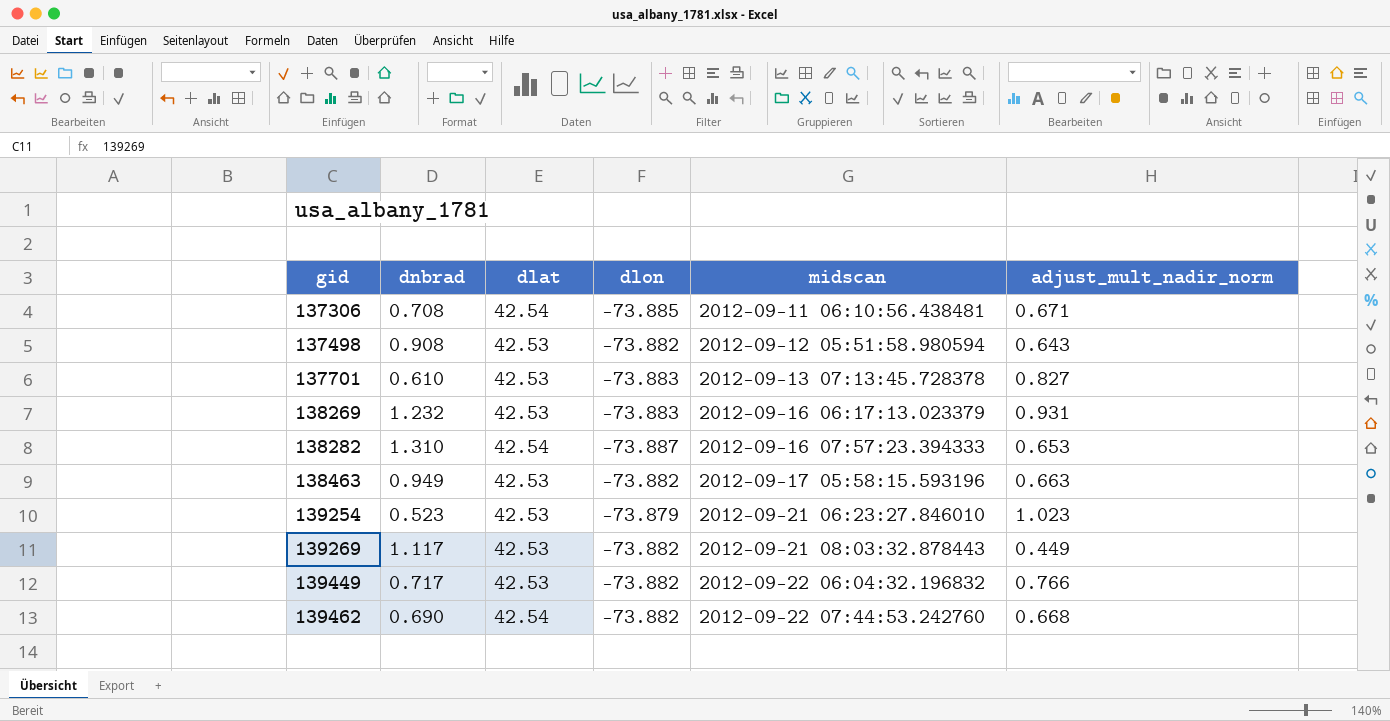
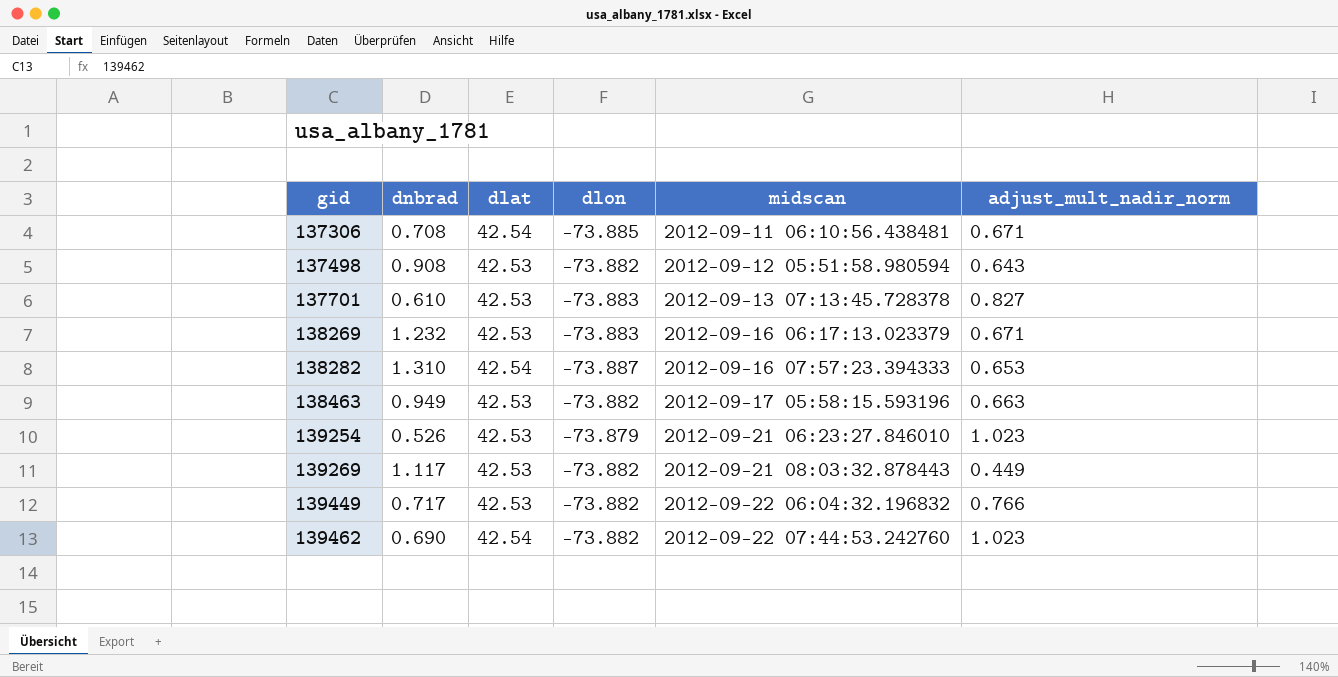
138269 | adjust_mult_nadir_norm: 0.931 -> 0.671
139254 | dnbrad: 0.523 -> 0.526
139462 | adjust_mult_nadir_norm: 0.668 -> 1.023

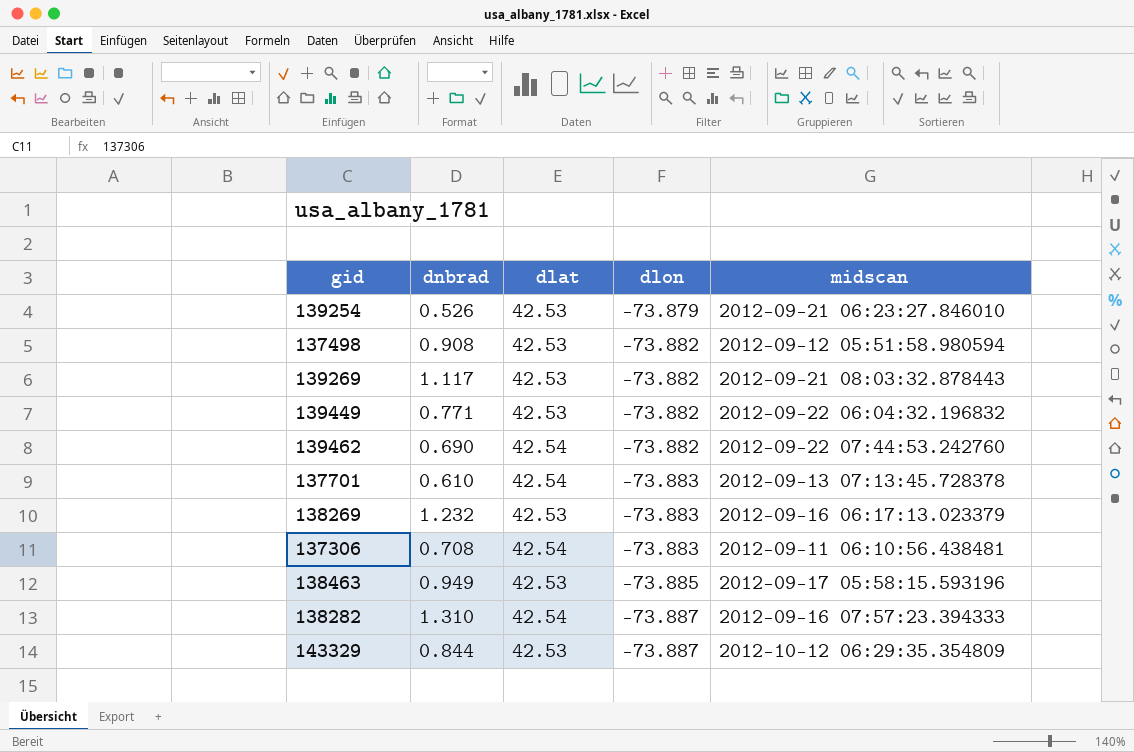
row order: gid ascending -> dlon descending
column adjust_mult_nadir_norm | position: 6 -> none
139449 | dnbrad: 0.717 -> 0.771
137701 | dlat: 42.53 -> 42.54
137306 | dlon: -73.885 -> -73.883
138463 | dlon: -73.882 -> -73.885
row 143329: none -> 0.844 | 42.53 | -73.887 | 2012-10-12 06:29:35.354809

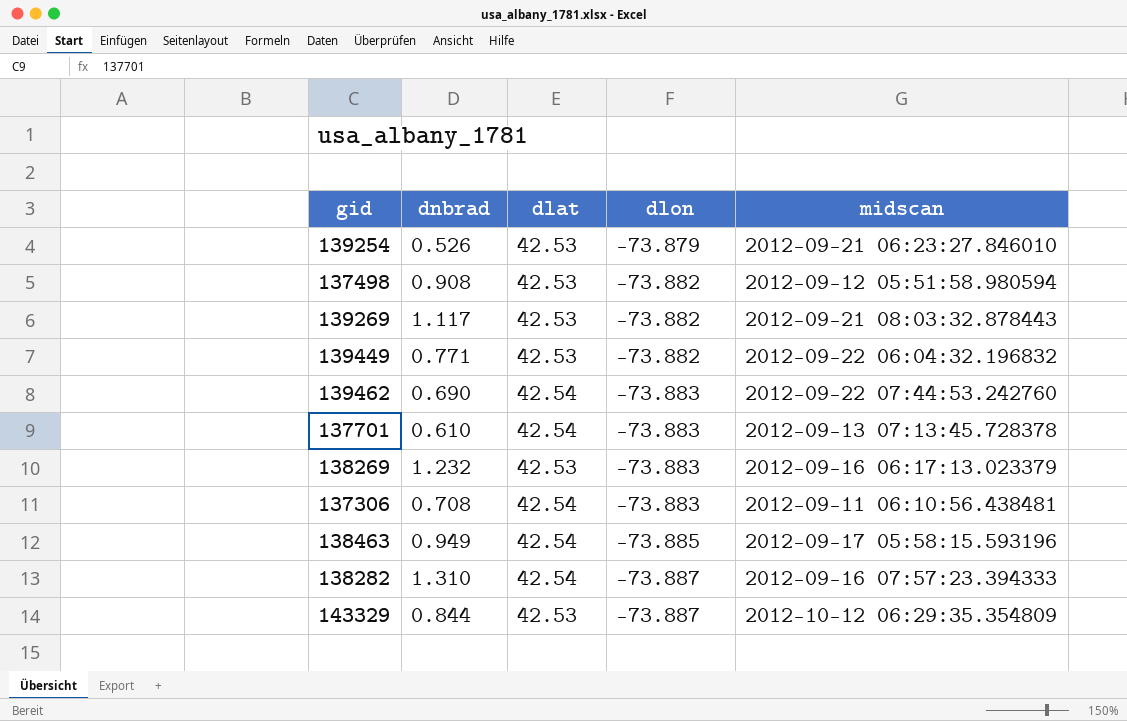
139462 | dlon: -73.882 -> -73.883
138463 | dlat: 42.53 -> 42.54

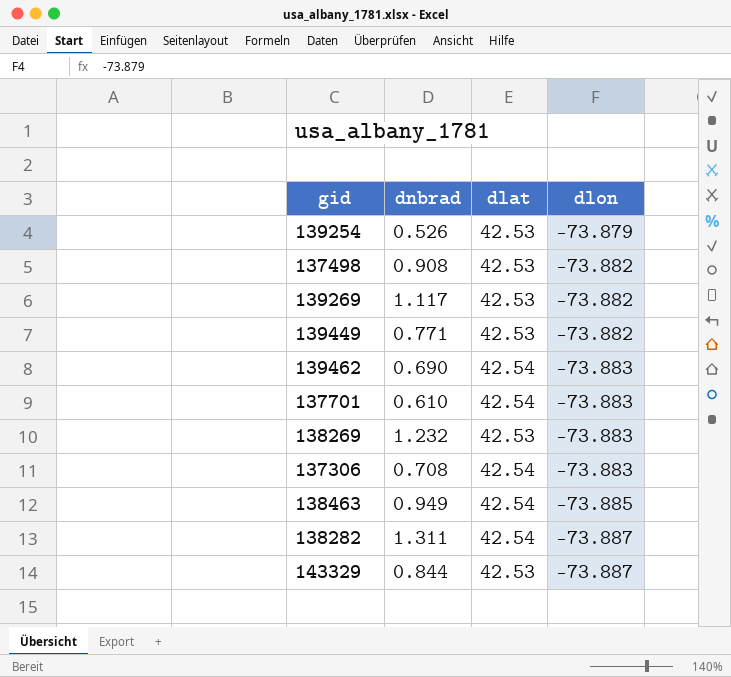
column midscan | position: 5 -> none
138282 | dnbrad: 1.310 -> 1.311

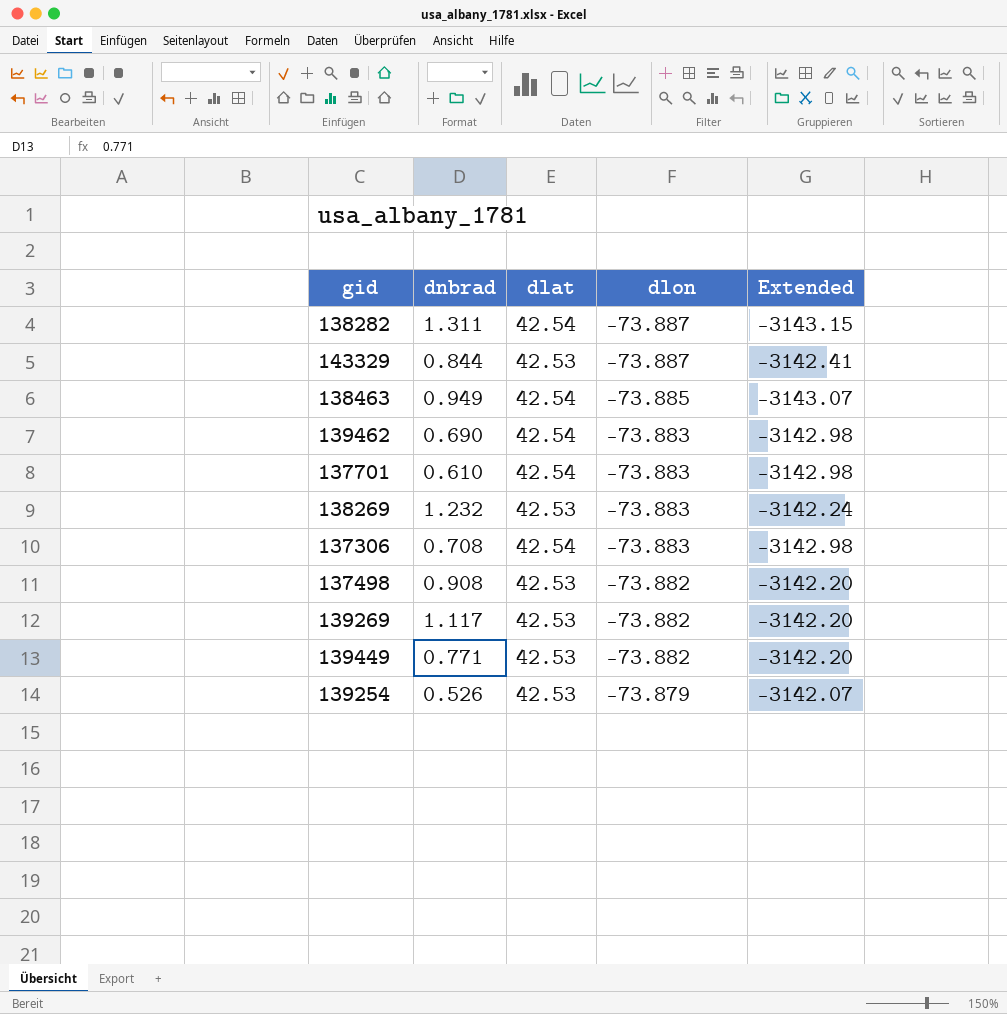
row order: dlon descending -> dlon ascending
column Extended | formula: none -> [dlat] * [dlon]

